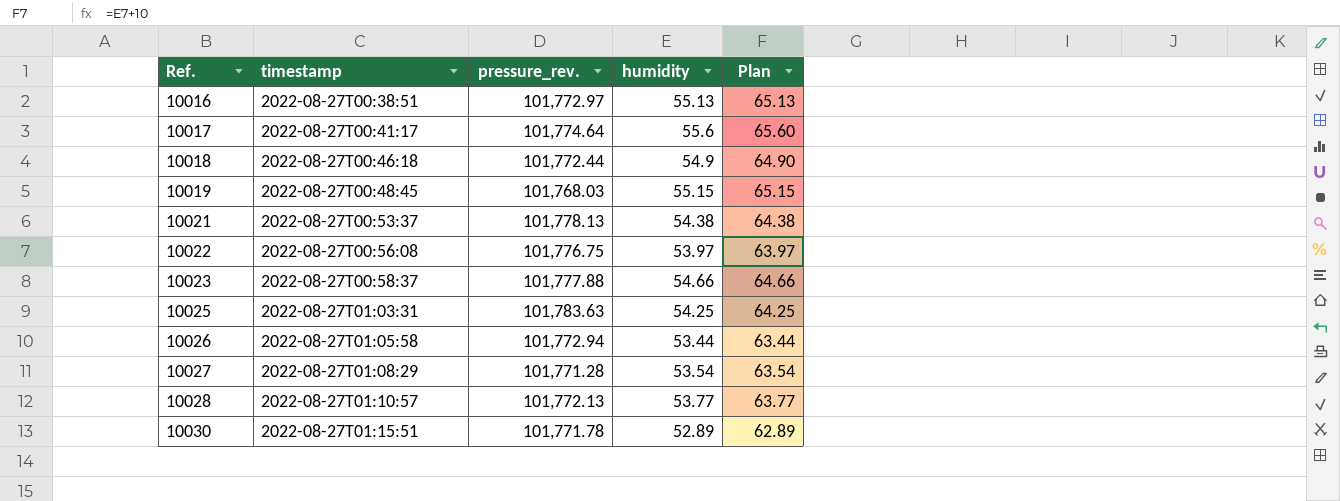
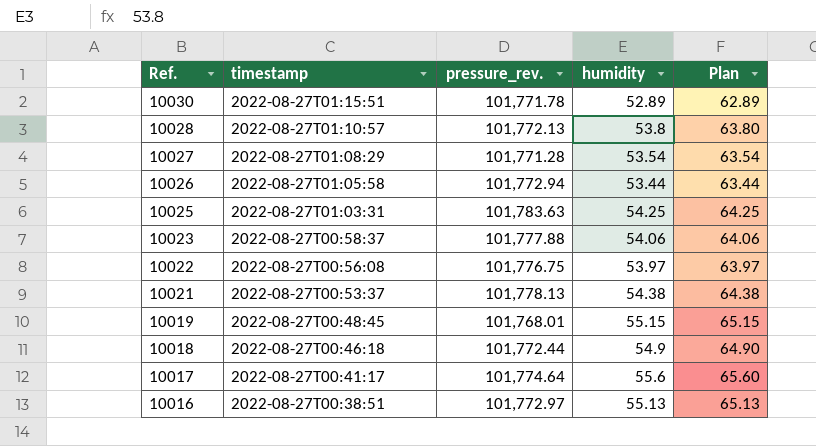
row order: Ref. ascending -> Ref. descending
10028 | humidity: 53.77 -> 53.8
10028 | Plan: 63.77 -> 63.80
10023 | humidity: 54.66 -> 54.06
10023 | Plan: 64.66 -> 64.06
10019 | pressure_rev.: 101,768.03 -> 101,768.01

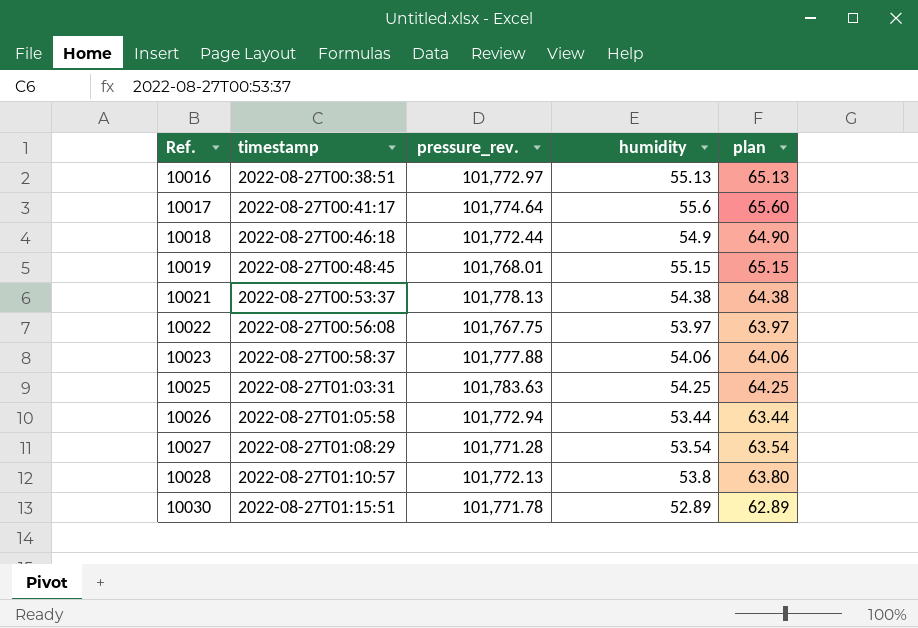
row order: Ref. descending -> Ref. ascending
column name: Plan -> plan
10022 | pressure_rev.: 101,776.75 -> 101,767.75

